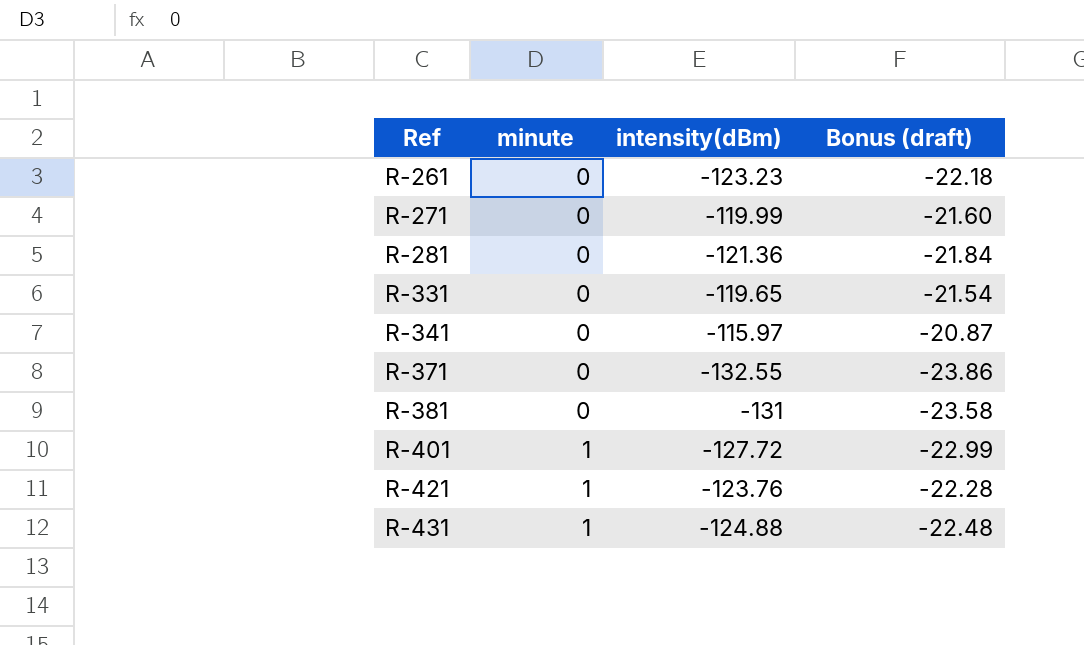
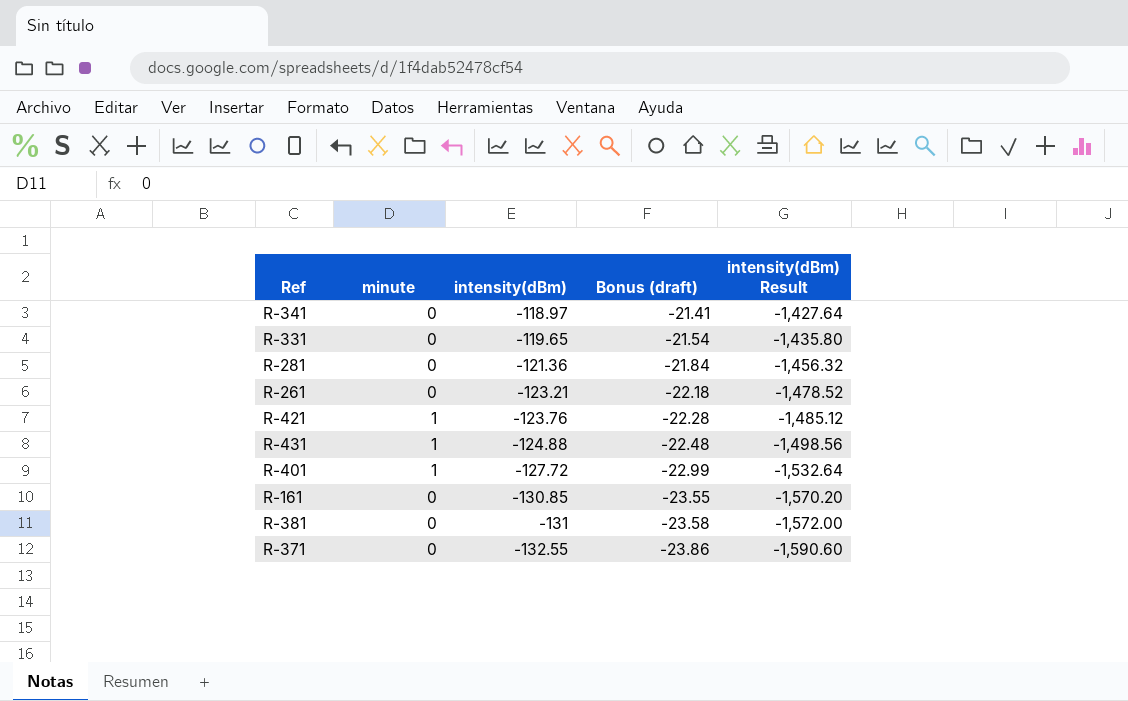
row order: Ref ascending -> intensity(dBm) descending
column intensity(dBm) Result | formula: none -> [intensity(dBm)] * 12
row R-271: 0 | -119.99 | -21.60 -> none
R-341 | intensity(dBm): -115.97 -> -118.97
R-341 | Bonus (draft): -20.87 -> -21.41
R-261 | intensity(dBm): -123.23 -> -123.21
row R-161: none -> 0 | -130.85 | -23.55 | -1,570.20

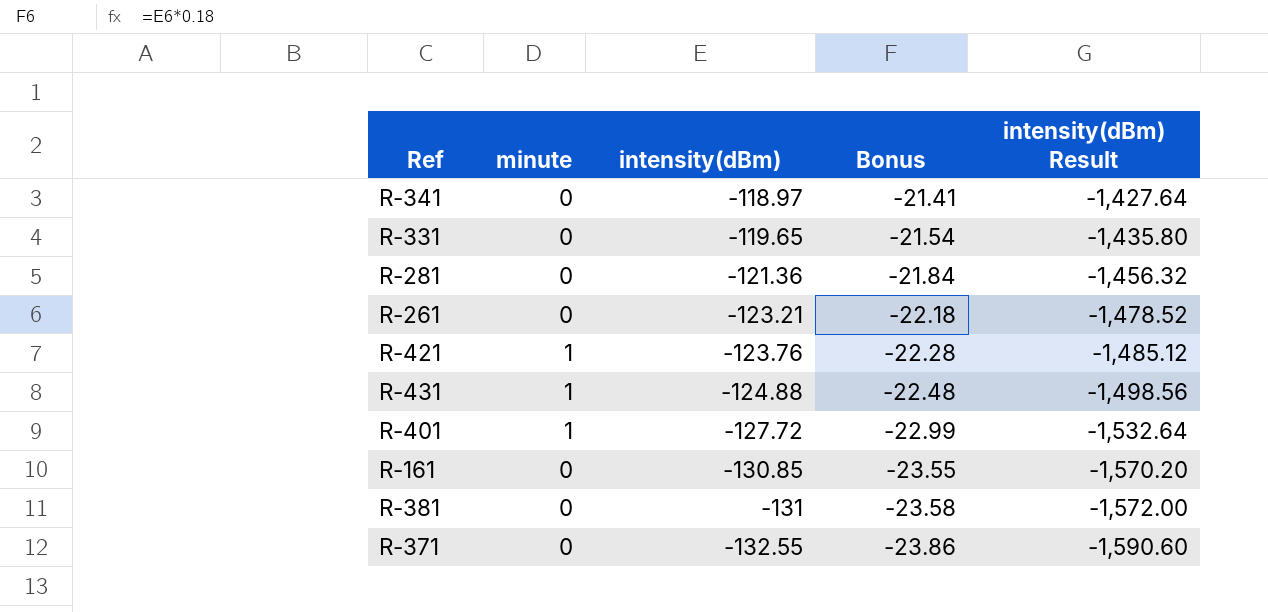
column name: Bonus (draft) -> Bonus

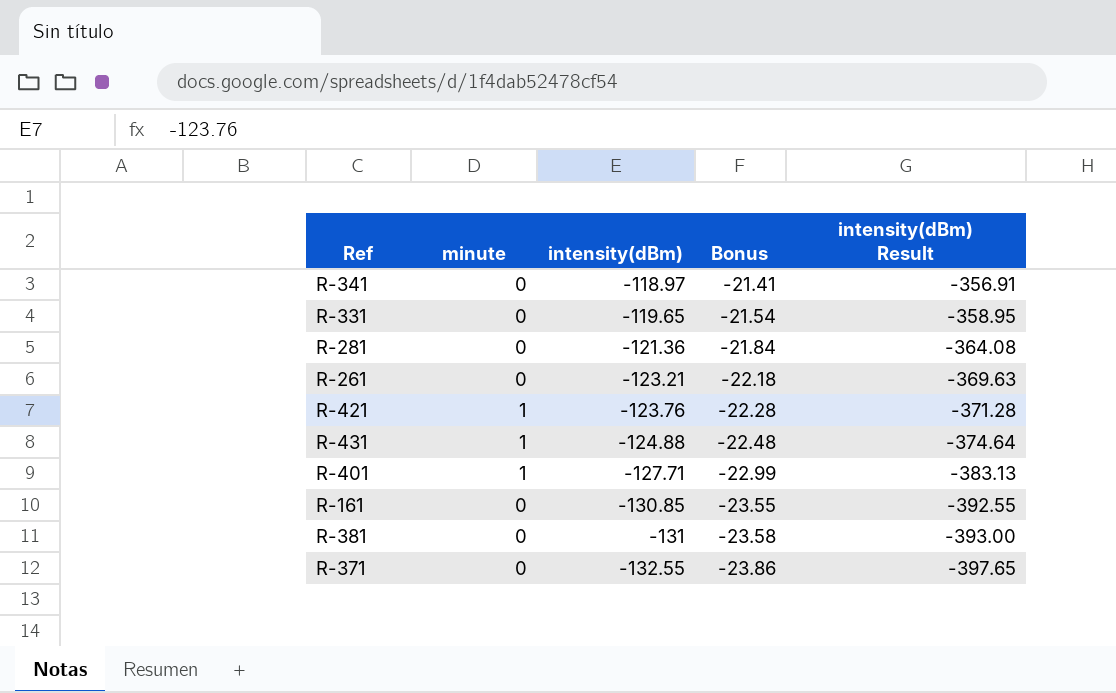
column intensity(dBm) Result | formula: [intensity(dBm)] * 12 -> [intensity(dBm)] * 3
R-401 | intensity(dBm): -127.72 -> -127.71

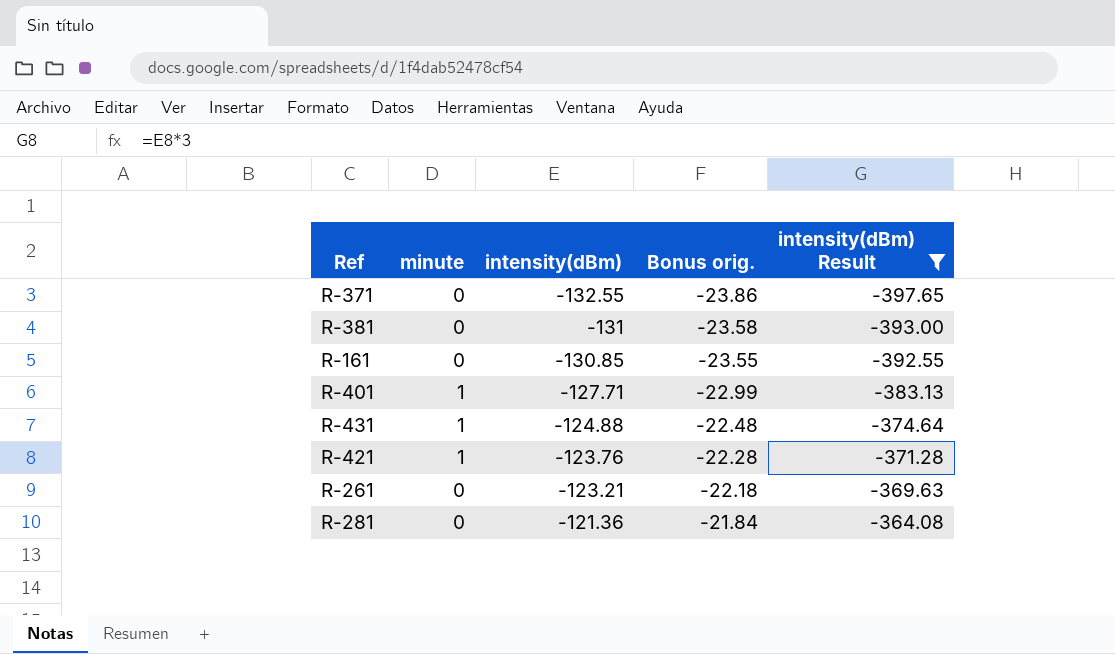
filter: none -> intensity(dBm) Result <= -364.08
row order: intensity(dBm) descending -> intensity(dBm) ascending
column name: Bonus -> Bonus orig.

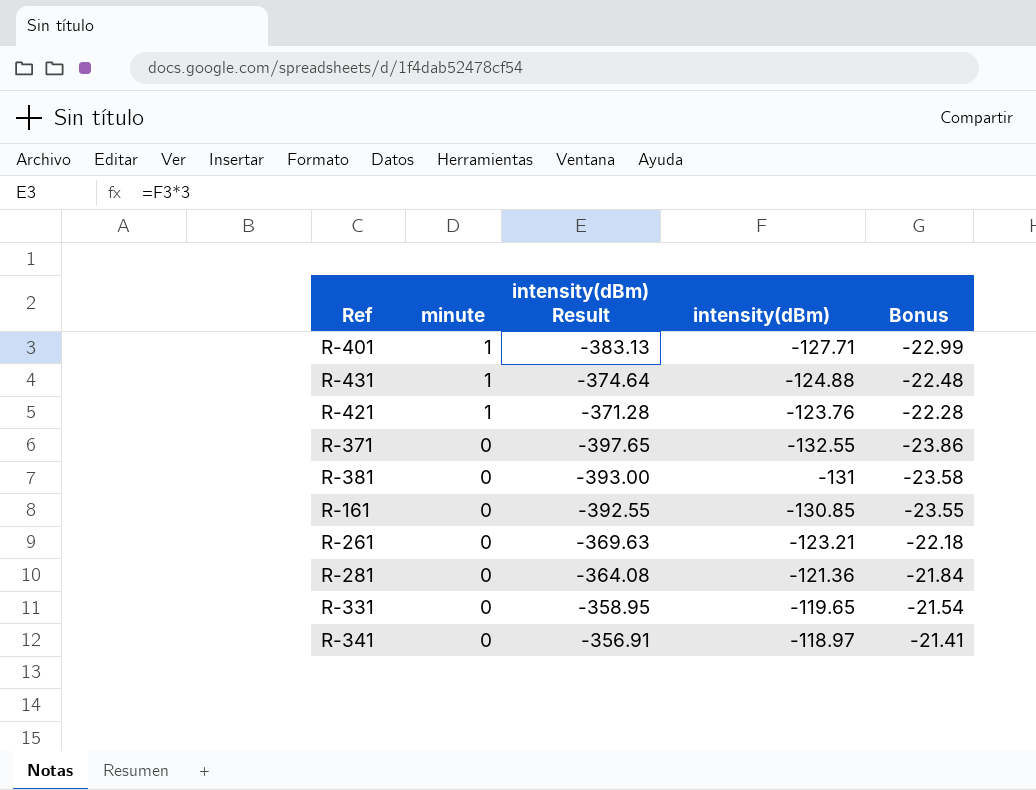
filter: intensity(dBm) Result <= -364.08 -> none
row order: intensity(dBm) ascending -> minute descending
column intensity(dBm) Result | position: 5 -> 3
column name: Bonus orig. -> Bonus

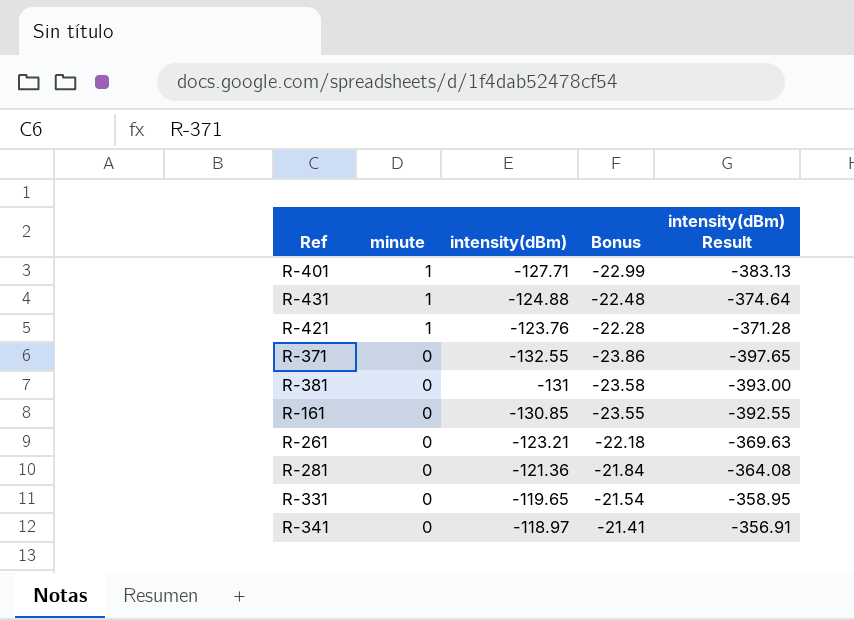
column intensity(dBm) Result | position: 3 -> 5

